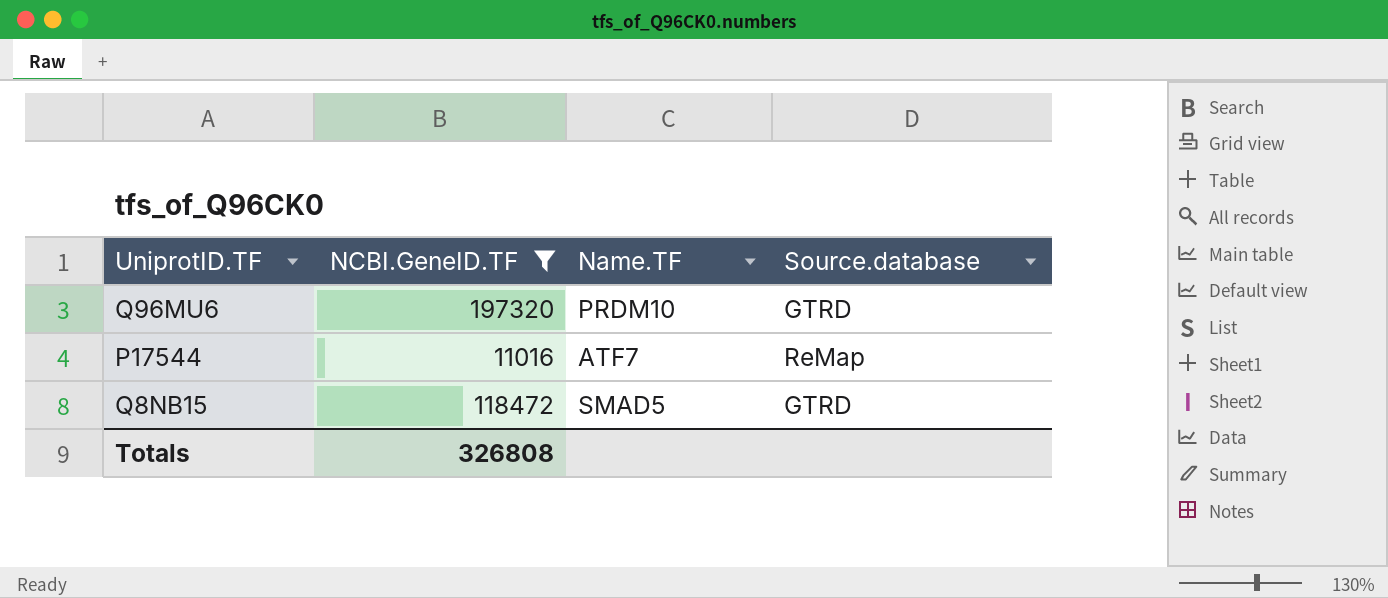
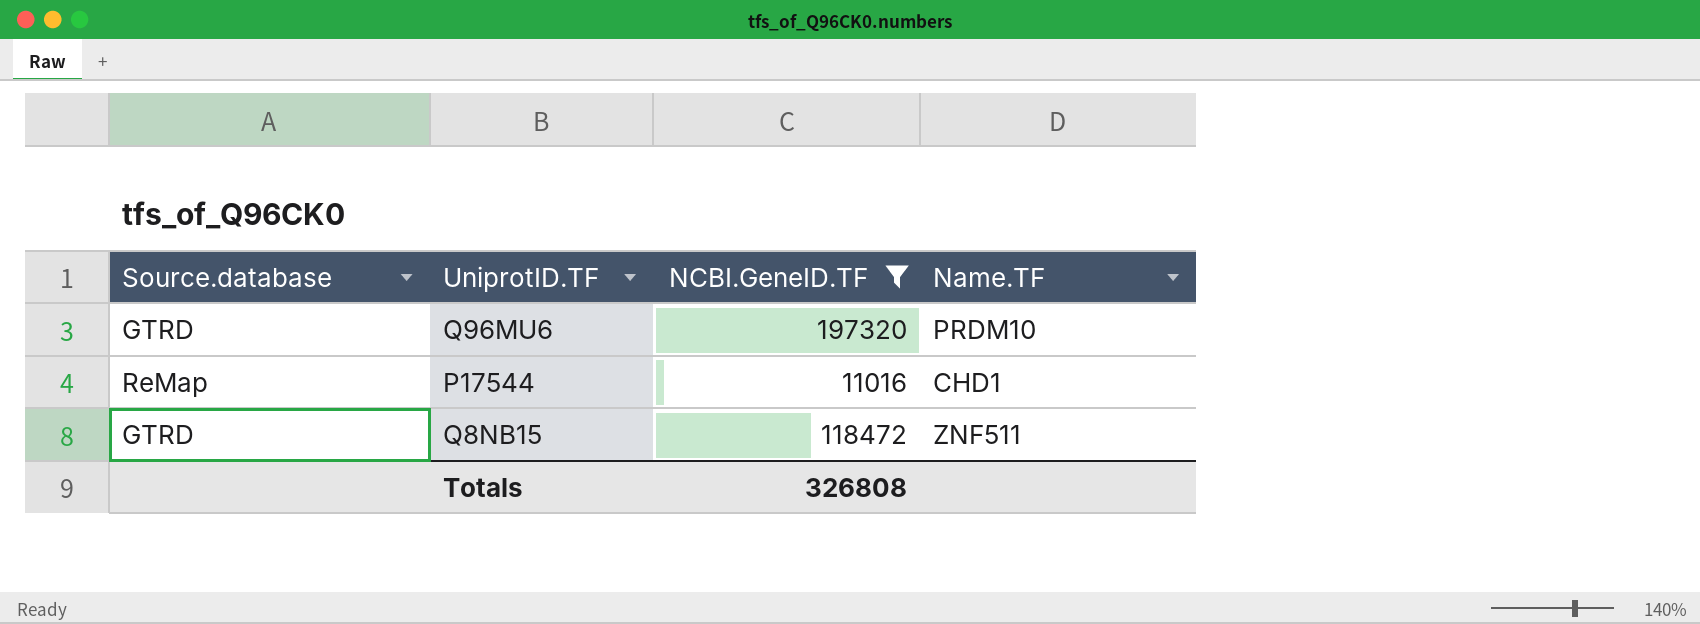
column Source.database | position: 4 -> 1
P17544 | Name.TF: ATF7 -> CHD1
Q8NB15 | Name.TF: SMAD5 -> ZNF511

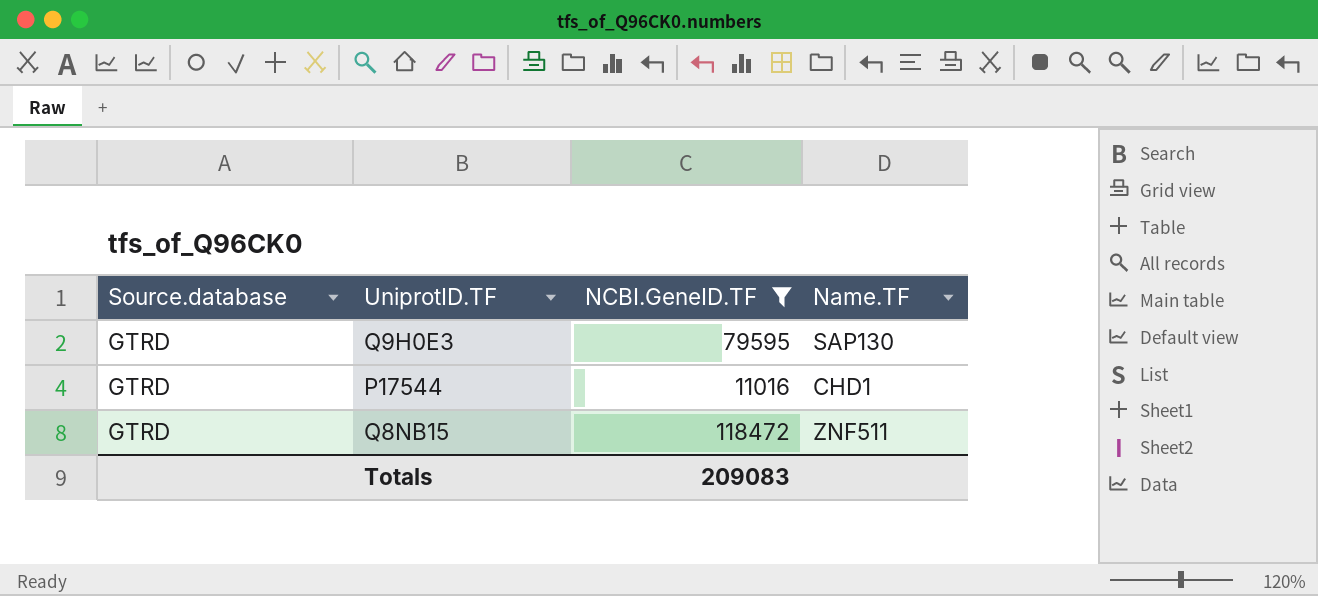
row Q96MU6: GTRD | 197320 | PRDM10 -> none
row Q9H0E3: none -> GTRD | 79595 | SAP130
P17544 | Source.database: ReMap -> GTRD
Totals | NCBI.GeneID.TF: 326808 -> 209083

